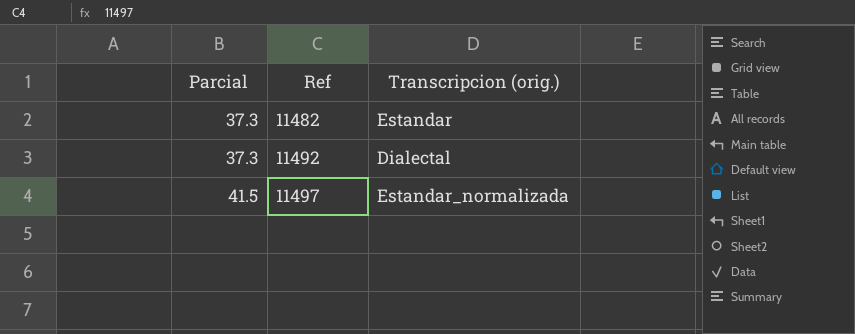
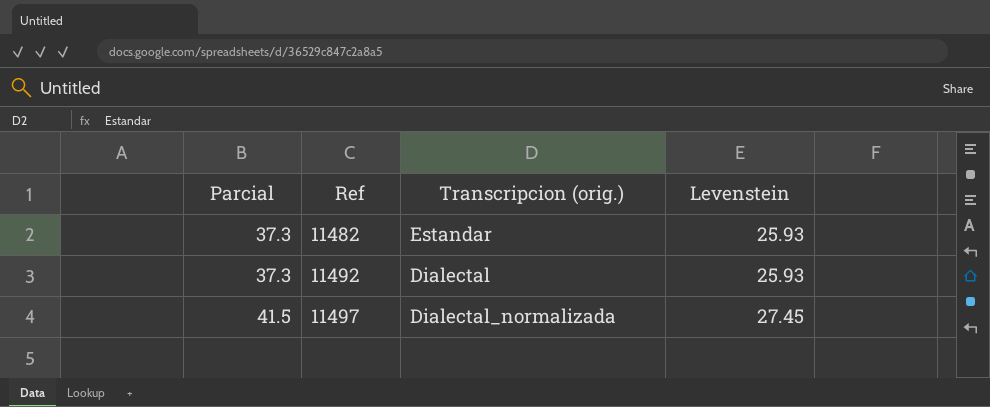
column Levenstein | position: none -> 4
11497 | Transcripcion (orig.): Estandar_normalizada -> Dialectal_normalizada

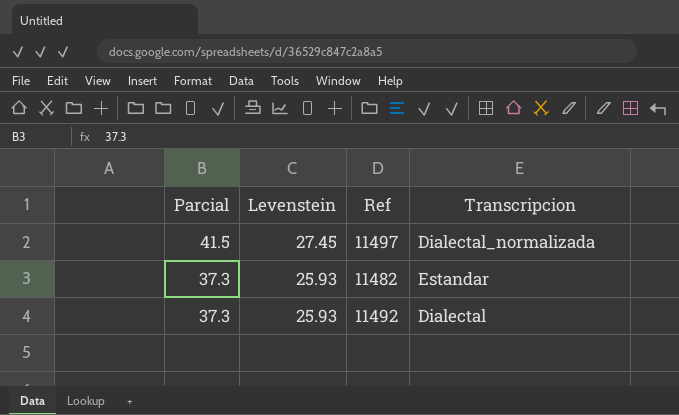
row order: Parcial ascending -> Parcial descending
column Levenstein | position: 4 -> 2
column name: Transcripcion (orig.) -> Transcripcion

